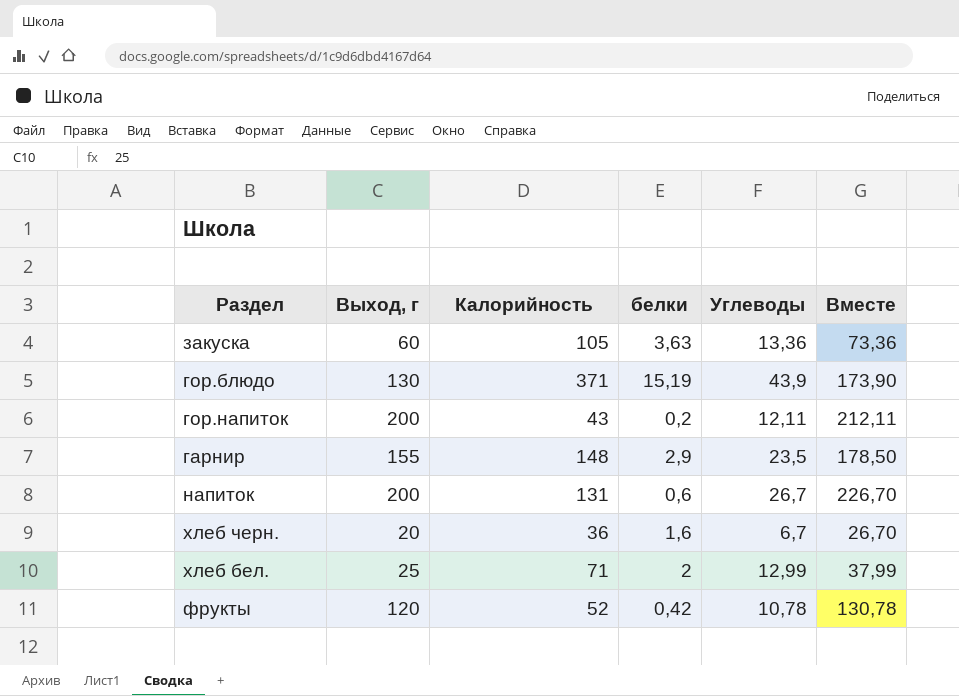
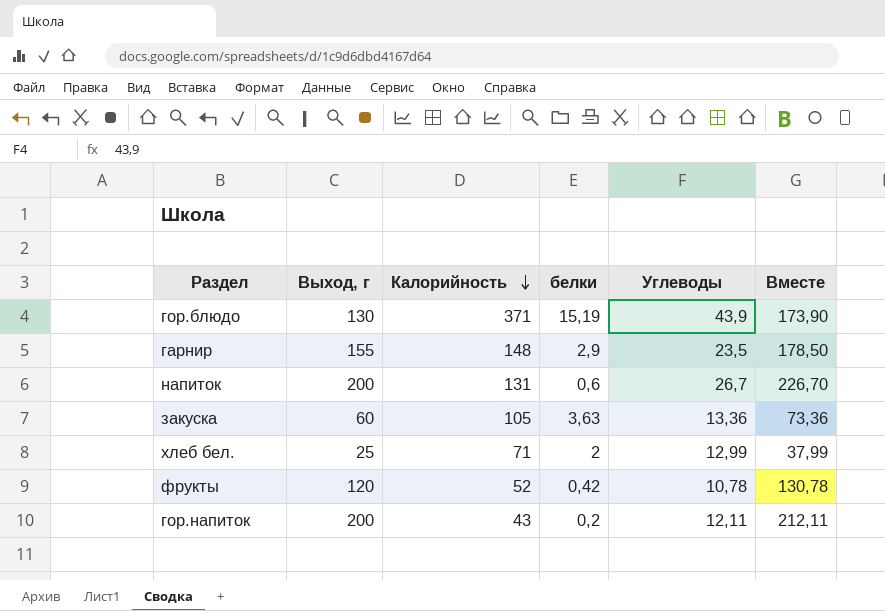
row order: none -> Калорийность descending
row хлеб черн.: 20 | 36 | 1,6 | 6,7 | 26,70 -> none

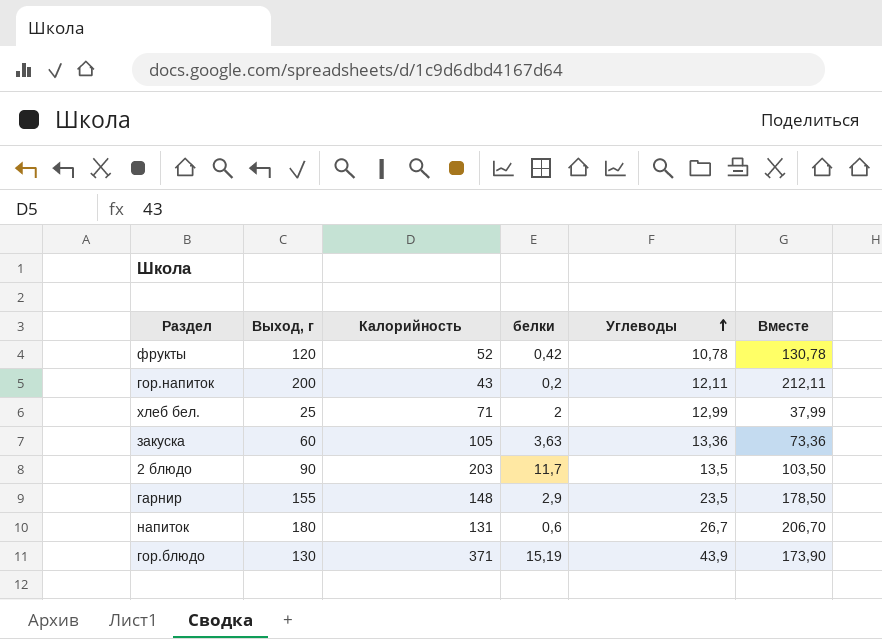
row order: Калорийность descending -> Углеводы ascending
row 2 блюдо: none -> 90 | 203 | 11,7 | 13,5 | 103,50
напиток | Выход, г: 200 -> 180
напиток | Вместе: 226,70 -> 206,70

